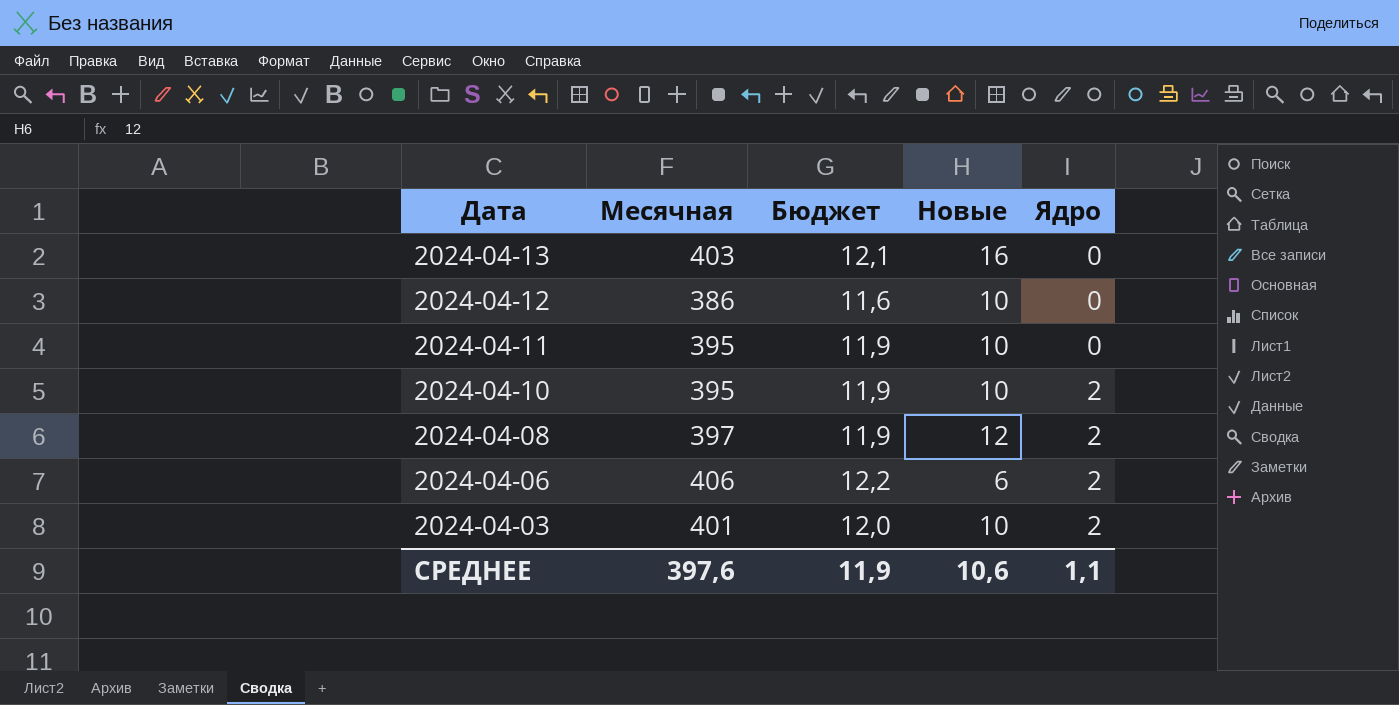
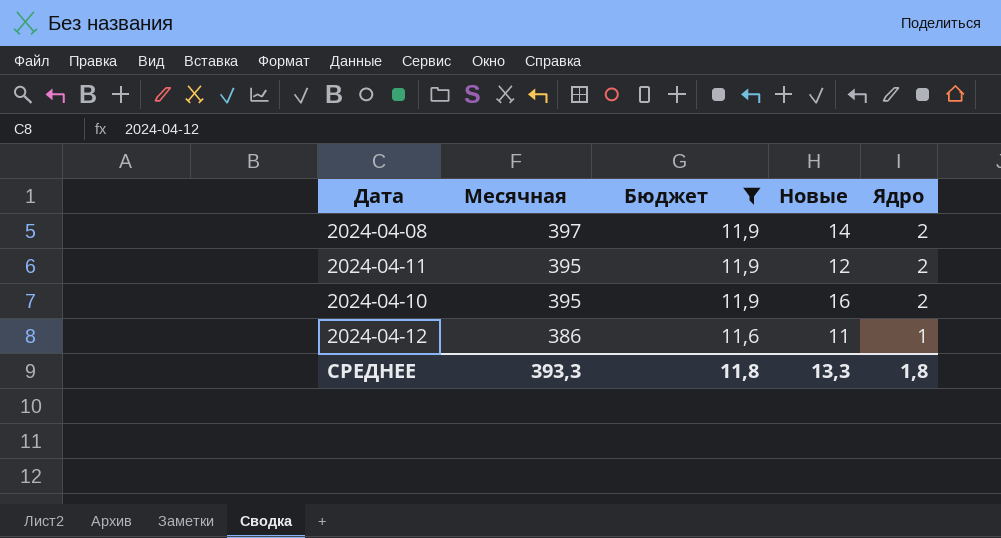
filter: none -> Бюджет <= 11,9
row order: Дата descending -> Месячная descending
2024-04-08 | Новые: 12 -> 14
2024-04-11 | Новые: 10 -> 12
2024-04-11 | Ядро: 0 -> 2
2024-04-10 | Новые: 10 -> 16
2024-04-12 | Новые: 10 -> 11
2024-04-12 | Ядро: 0 -> 1
СРЕДНЕЕ | Месячная: 397,6 -> 393,3
СРЕДНЕЕ | Бюджет: 11,9 -> 11,8
СРЕДНЕЕ | Новые: 10,6 -> 13,3
СРЕДНЕЕ | Ядро: 1,1 -> 1,8

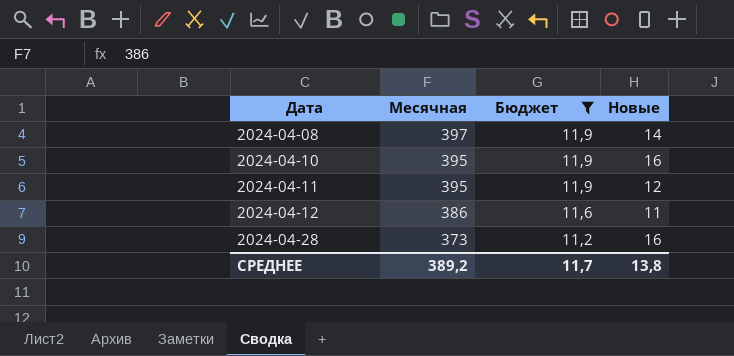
row order: Месячная descending -> Дата ascending
column Ядро | position: 5 -> none
row 2024-04-28: none -> 373 | 11,2 | 16
СРЕДНЕЕ | Месячная: 393,3 -> 389,2
СРЕДНЕЕ | Бюджет: 11,8 -> 11,7
СРЕДНЕЕ | Новые: 13,3 -> 13,8

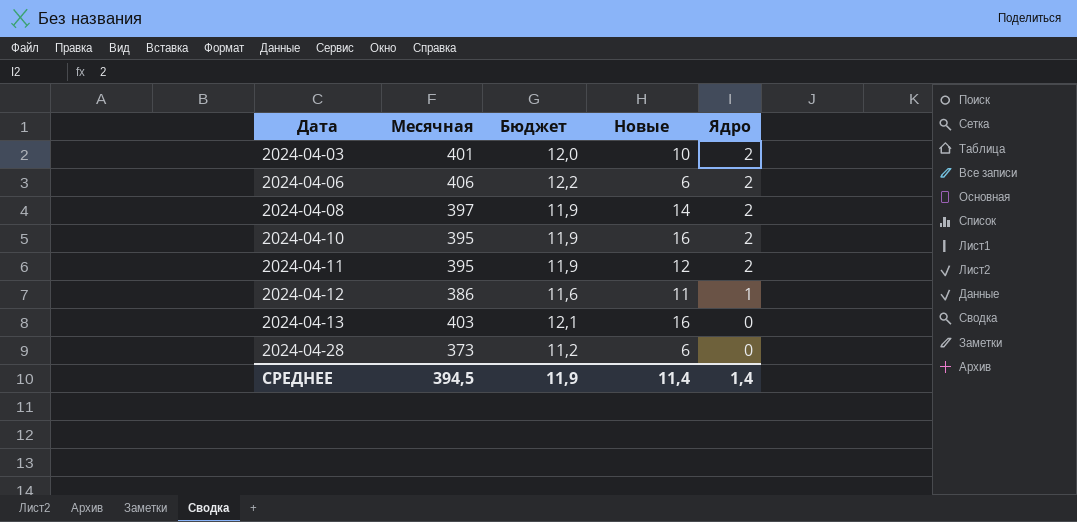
filter: Бюджет <= 11,9 -> none
column Ядро | position: none -> 5
2024-04-28 | Новые: 16 -> 6
СРЕДНЕЕ | Месячная: 389,2 -> 394,5
СРЕДНЕЕ | Бюджет: 11,7 -> 11,9
СРЕДНЕЕ | Новые: 13,8 -> 11,4

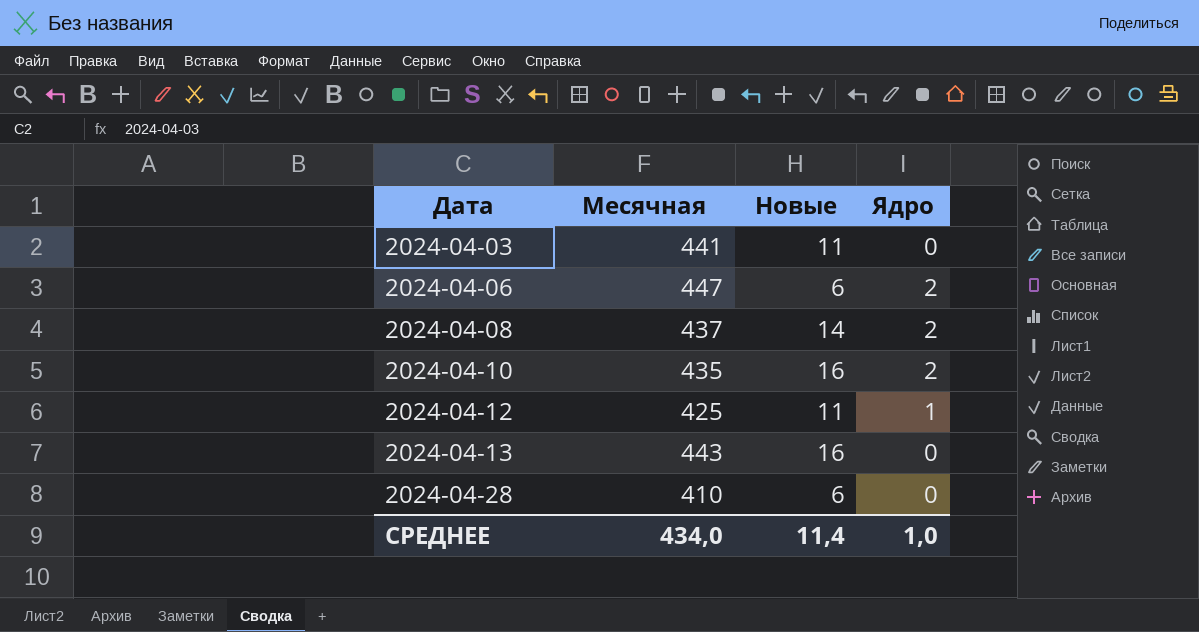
column Бюджет | formula: [Месячная] * 0,03 -> none
row 2024-04-11: 395 | 11,9 | 12 | 2 -> none
2024-04-03 | Месячная: 401 -> 441
2024-04-03 | Новые: 10 -> 11
2024-04-03 | Ядро: 2 -> 0
2024-04-06 | Месячная: 406 -> 447
2024-04-08 | Месячная: 397 -> 437
2024-04-10 | Месячная: 395 -> 435
2024-04-12 | Месячная: 386 -> 425
2024-04-13 | Месячная: 403 -> 443
2024-04-28 | Месячная: 373 -> 410
СРЕДНЕЕ | Месячная: 394,5 -> 434,0
СРЕДНЕЕ | Ядро: 1,4 -> 1,0

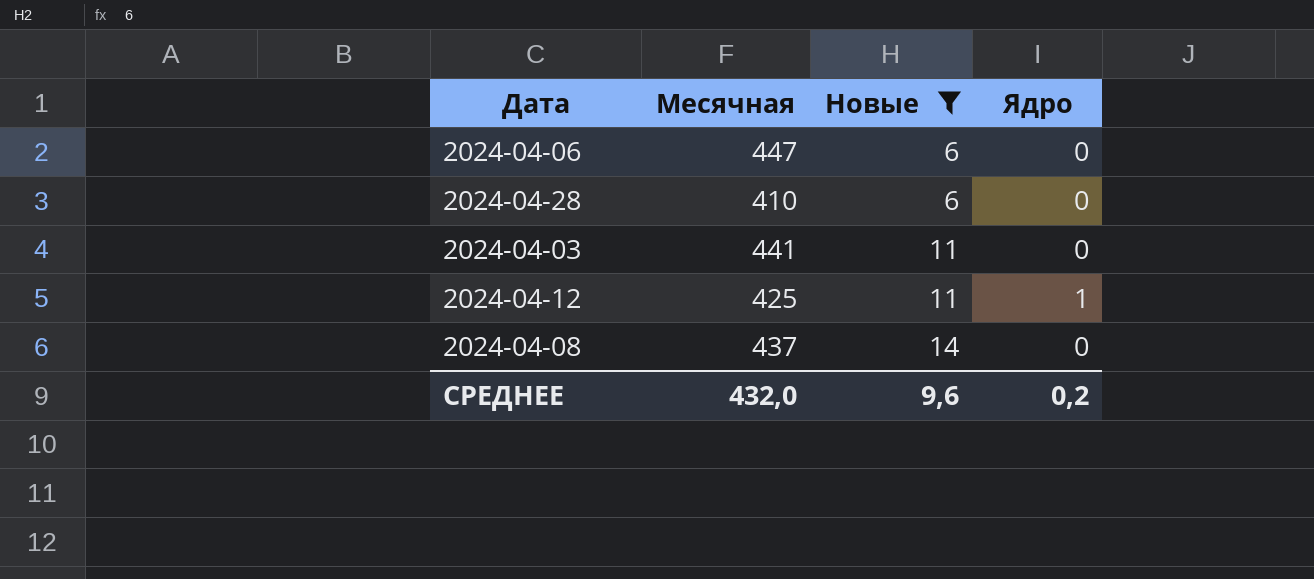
filter: none -> Новые != 16
row order: Дата ascending -> Новые ascending
2024-04-06 | Ядро: 2 -> 0
2024-04-08 | Ядро: 2 -> 0
СРЕДНЕЕ | Месячная: 434,0 -> 432,0
СРЕДНЕЕ | Новые: 11,4 -> 9,6
СРЕДНЕЕ | Ядро: 1,0 -> 0,2

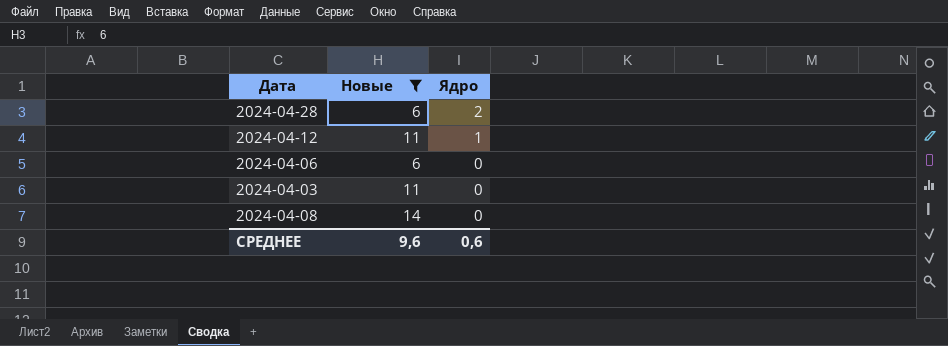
row order: Новые ascending -> Ядро descending
column Месячная | position: 2 -> none
2024-04-28 | Ядро: 0 -> 2
СРЕДНЕЕ | Ядро: 0,2 -> 0,6

